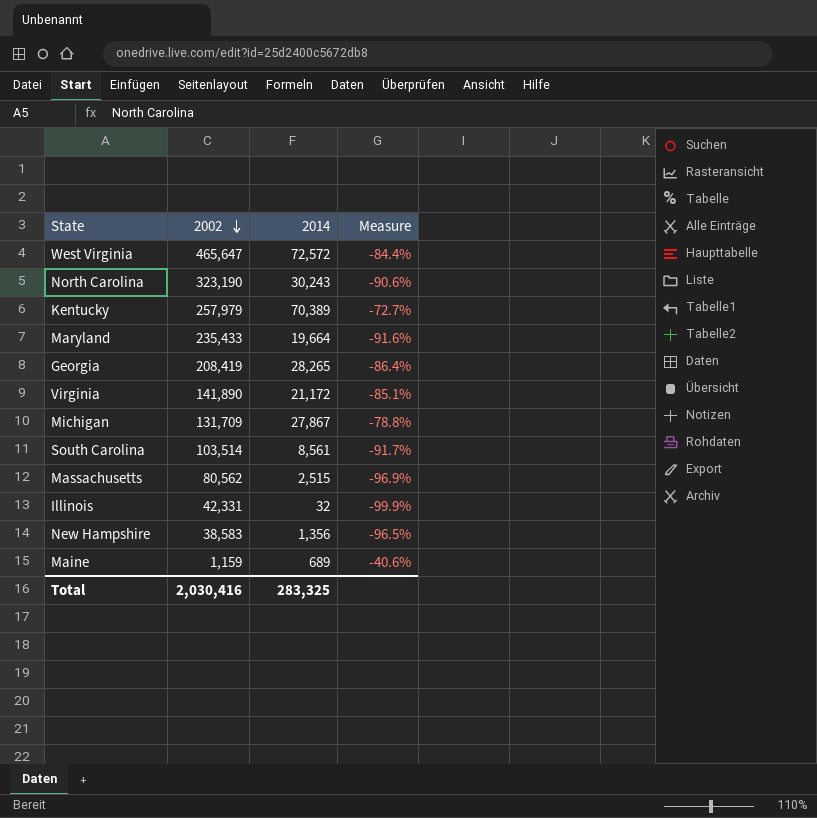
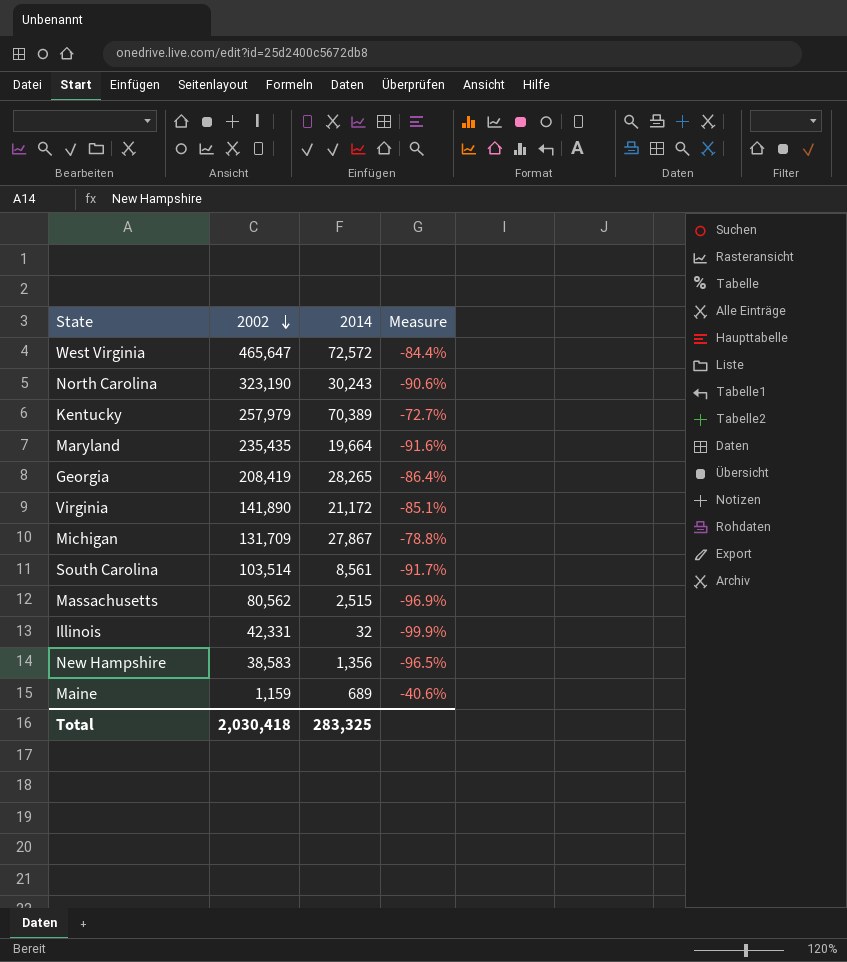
Maryland | 2002: 235,433 -> 235,435
Total | 2002: 2,030,416 -> 2,030,418

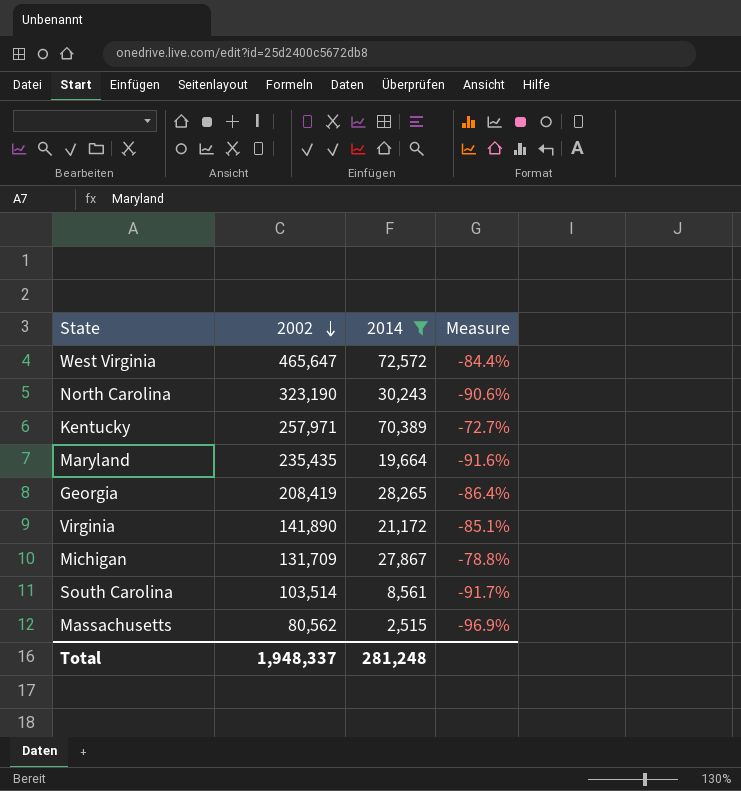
filter: none -> 2014 >= 2,515
Kentucky | 2002: 257,979 -> 257,971
Total | 2002: 2,030,418 -> 1,948,337
Total | 2014: 283,325 -> 281,248

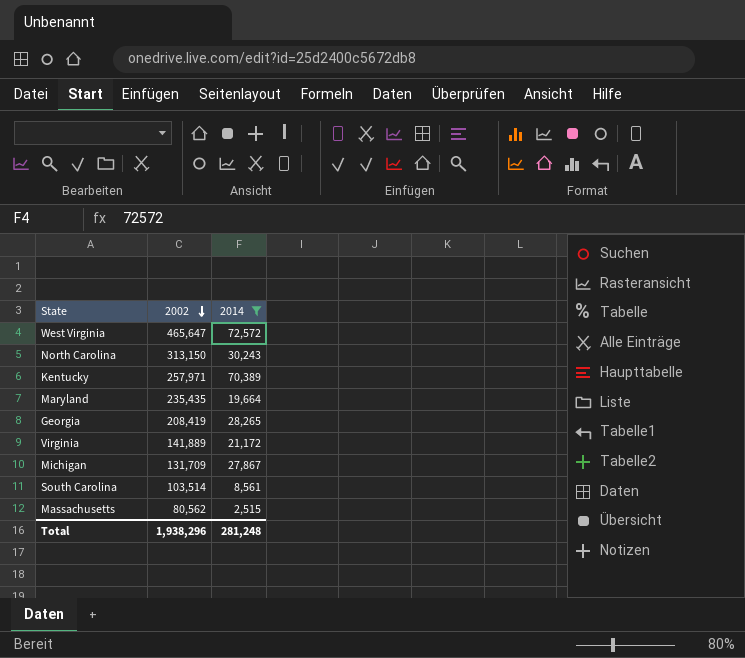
column Measure | formula: ([2014] - [2002]) / [2002] -> none
North Carolina | 2002: 323,190 -> 313,150
Virginia | 2002: 141,890 -> 141,889
Total | 2002: 1,948,337 -> 1,938,296

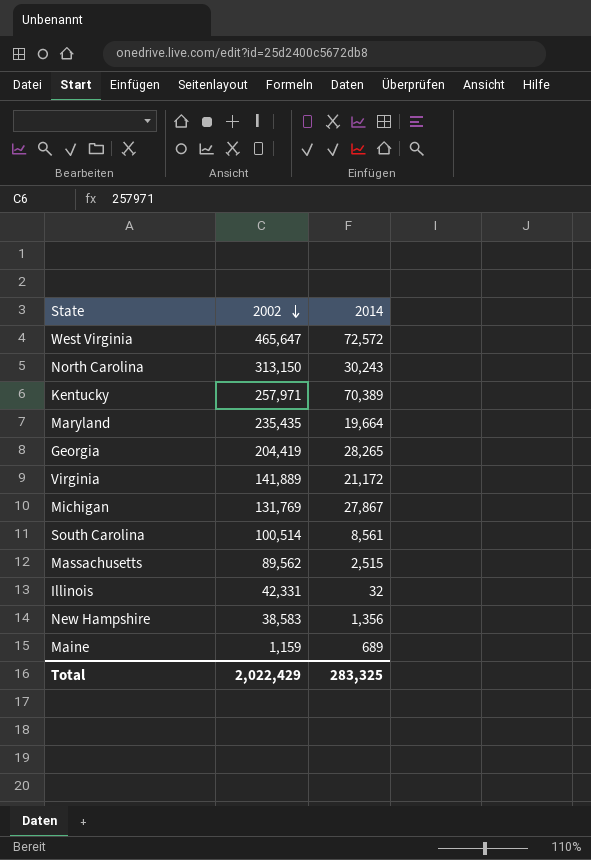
filter: 2014 >= 2,515 -> none
Georgia | 2002: 208,419 -> 204,419
Michigan | 2002: 131,709 -> 131,769
South Carolina | 2002: 103,514 -> 100,514
Massachusetts | 2002: 80,562 -> 89,562
Total | 2002: 1,938,296 -> 2,022,429
Total | 2014: 281,248 -> 283,325

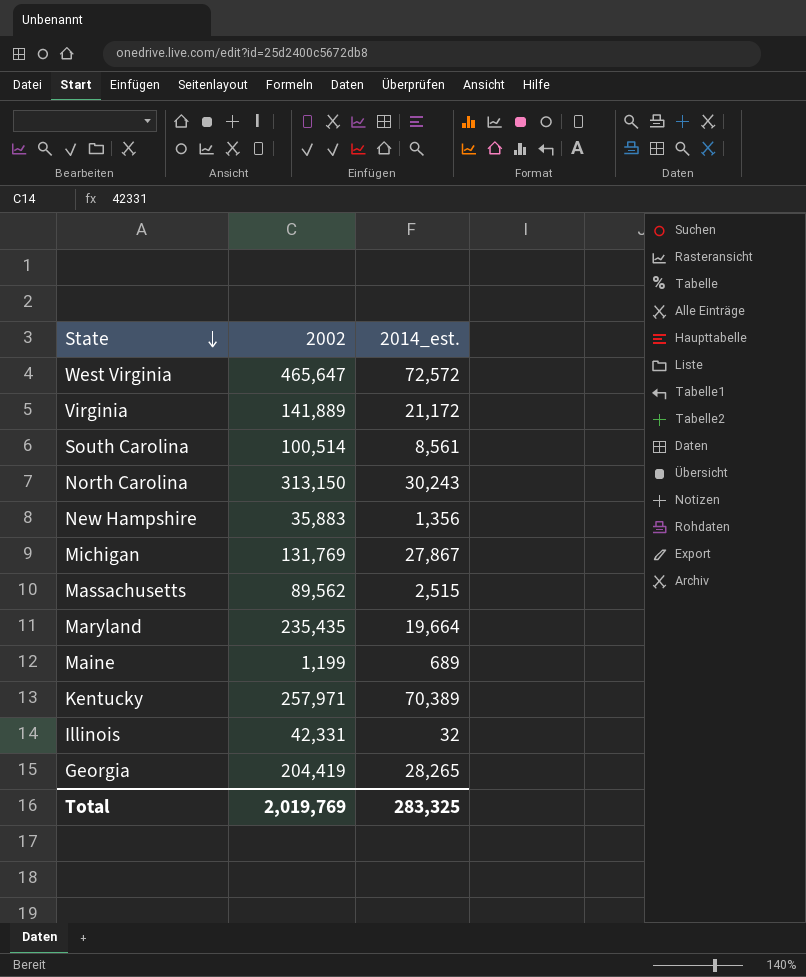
row order: 2002 descending -> State descending
column name: 2014 -> 2014_est.
New Hampshire | 2002: 38,583 -> 35,883
Maine | 2002: 1,159 -> 1,199
Total | 2002: 2,022,429 -> 2,019,769

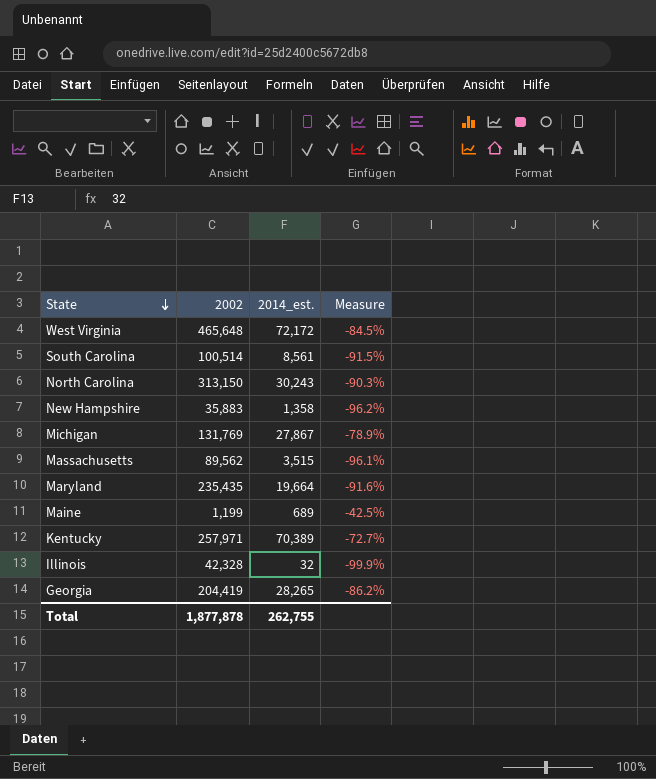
column Measure | formula: none -> ([2014_est.] - [2002]) / [2002]
row Virginia: 141,889 | 21,172 -> none
West Virginia | 2002: 465,647 -> 465,648
West Virginia | 2014_est.: 72,572 -> 72,172
New Hampshire | 2014_est.: 1,356 -> 1,358
Massachusetts | 2014_est.: 2,515 -> 3,515
Illinois | 2002: 42,331 -> 42,328
Total | 2002: 2,019,769 -> 1,877,878
Total | 2014_est.: 283,325 -> 262,755

